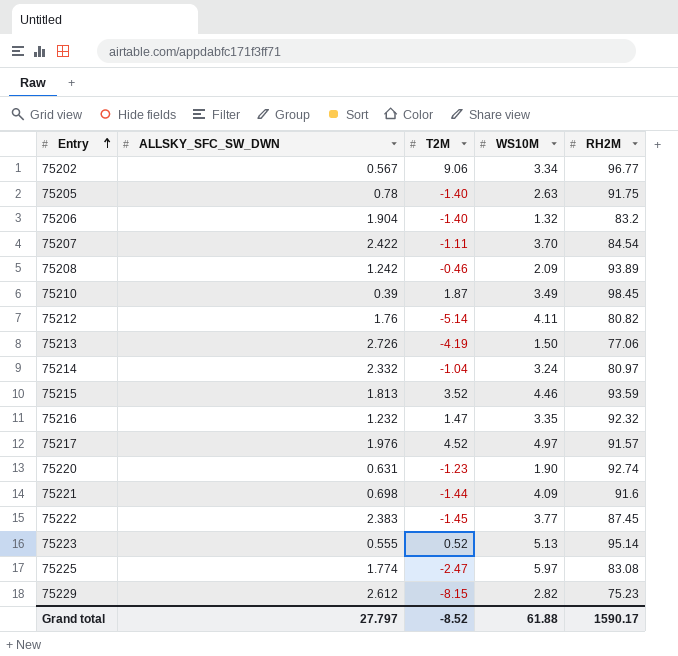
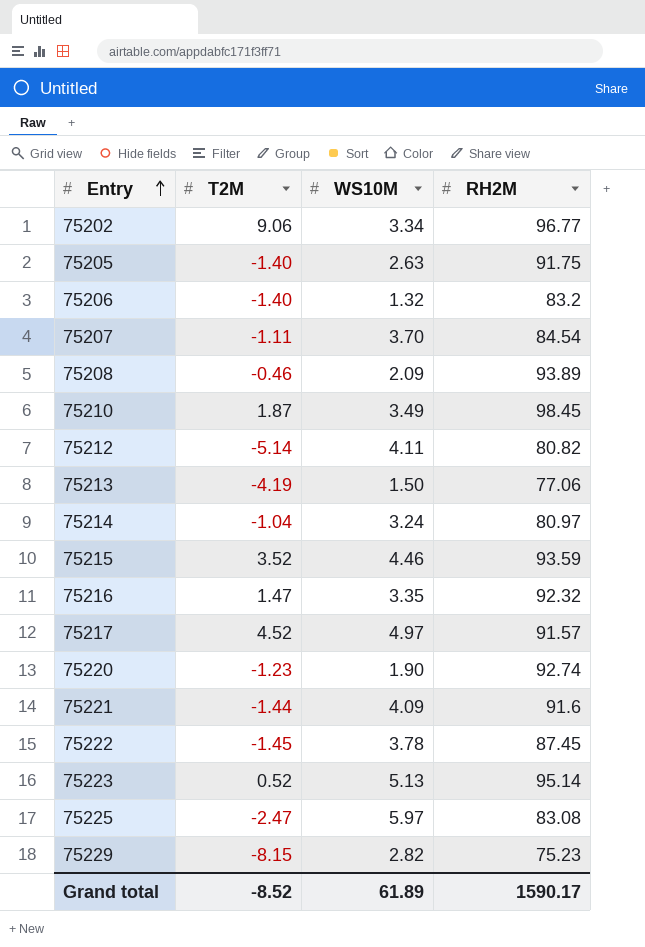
column ALLSKY_SFC_SW_DWN | position: 2 -> none
75222 | WS10M: 3.77 -> 3.78
Grand total | WS10M: 61.88 -> 61.89

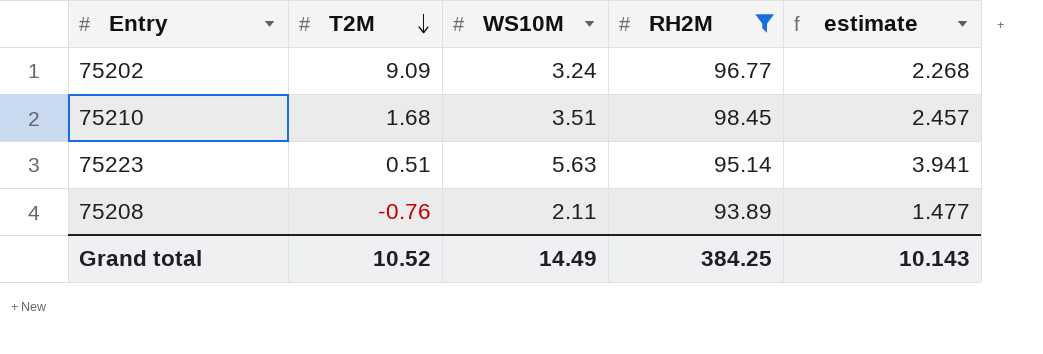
filter: none -> RH2M >= 93.89
row order: Entry ascending -> T2M descending
column estimate | formula: none -> [WS10M] * 0.7
75202 | T2M: 9.06 -> 9.09
75202 | WS10M: 3.34 -> 3.24
75210 | T2M: 1.87 -> 1.68
75210 | WS10M: 3.49 -> 3.51
75223 | T2M: 0.52 -> 0.51
75223 | WS10M: 5.13 -> 5.63
75208 | T2M: -0.46 -> -0.76
75208 | WS10M: 2.09 -> 2.11
Grand total | T2M: -8.52 -> 10.52
Grand total | WS10M: 61.89 -> 14.49
Grand total | RH2M: 1590.17 -> 384.25

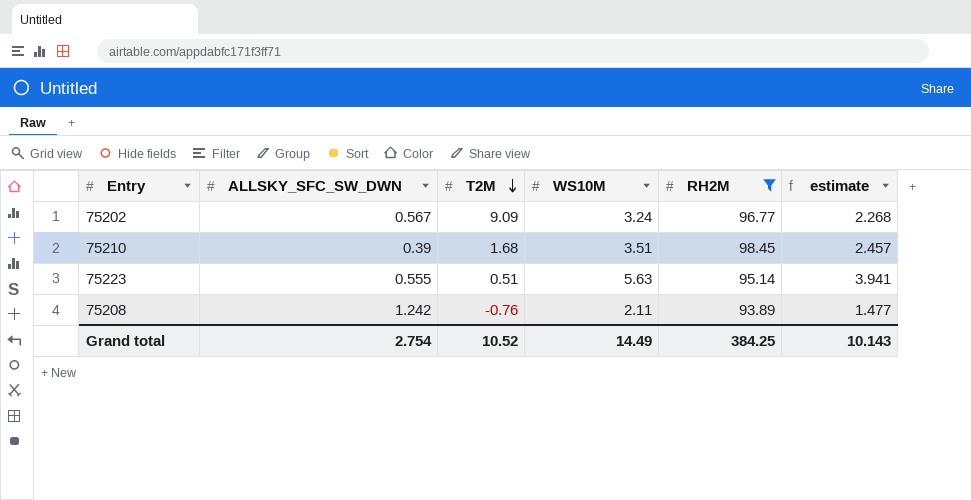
column ALLSKY_SFC_SW_DWN | position: none -> 2

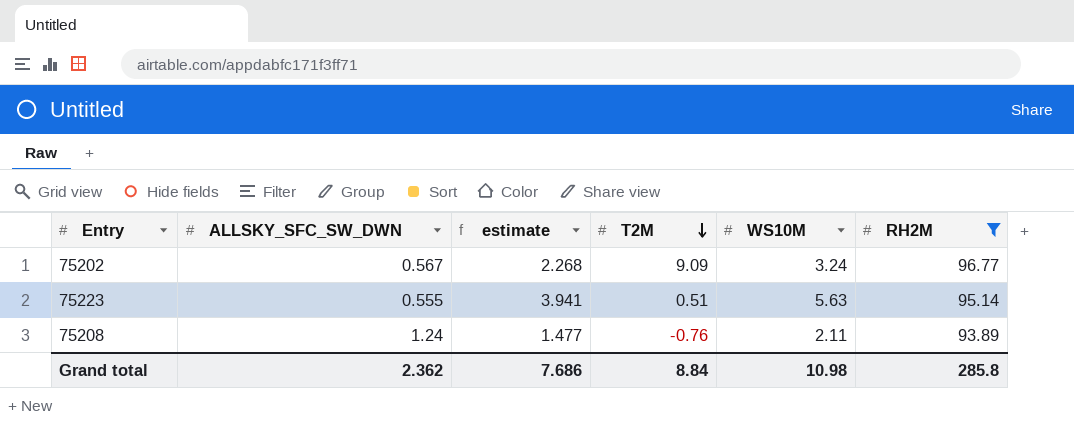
column estimate | position: 6 -> 3
row 75210: 0.39 | 1.68 | 3.51 | 98.45 | 2.457 -> none
75208 | ALLSKY_SFC_SW_DWN: 1.242 -> 1.24
Grand total | ALLSKY_SFC_SW_DWN: 2.754 -> 2.362
Grand total | estimate: 10.143 -> 7.686
Grand total | T2M: 10.52 -> 8.84
Grand total | WS10M: 14.49 -> 10.98
Grand total | RH2M: 384.25 -> 285.8

